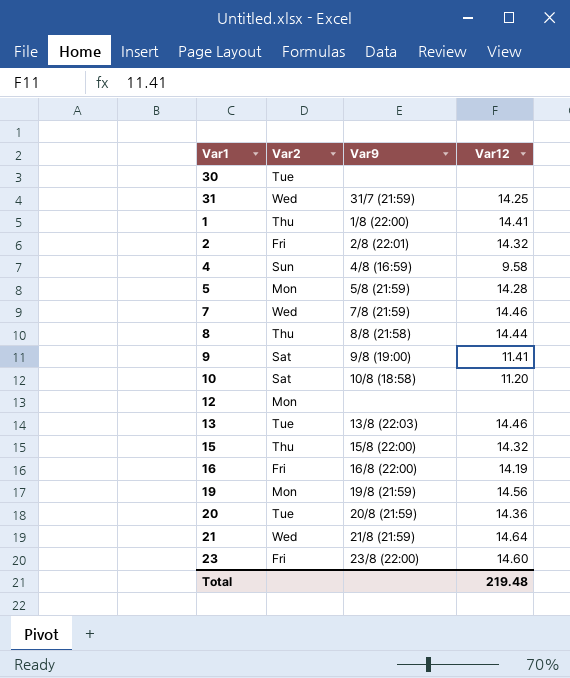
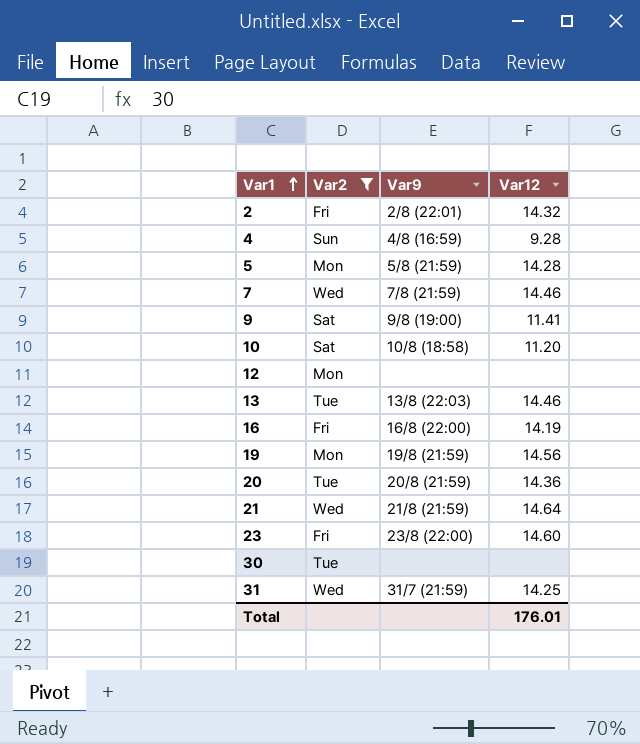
filter: none -> Var2 != Thu
row order: none -> Var1 ascending
4 | Var12: 9.58 -> 9.28
Total | Var12: 219.48 -> 176.01

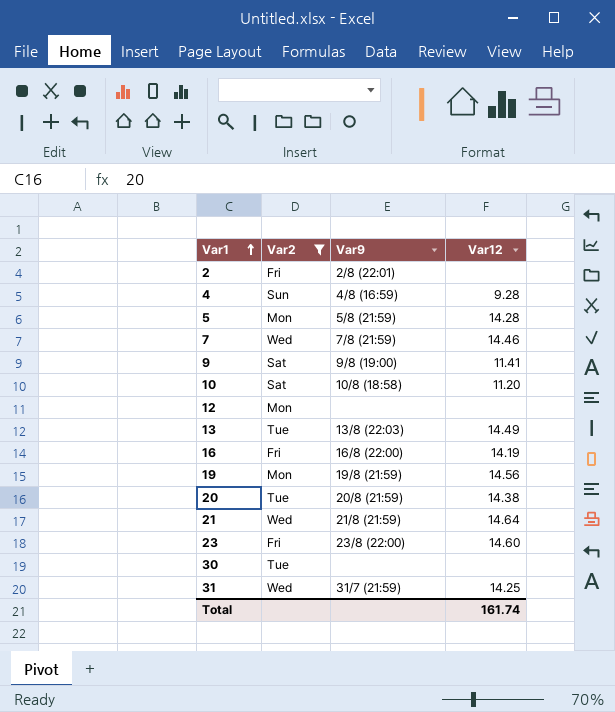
2 | Var12: 14.32 -> none
13 | Var12: 14.46 -> 14.49
20 | Var12: 14.36 -> 14.38
Total | Var12: 176.01 -> 161.74

